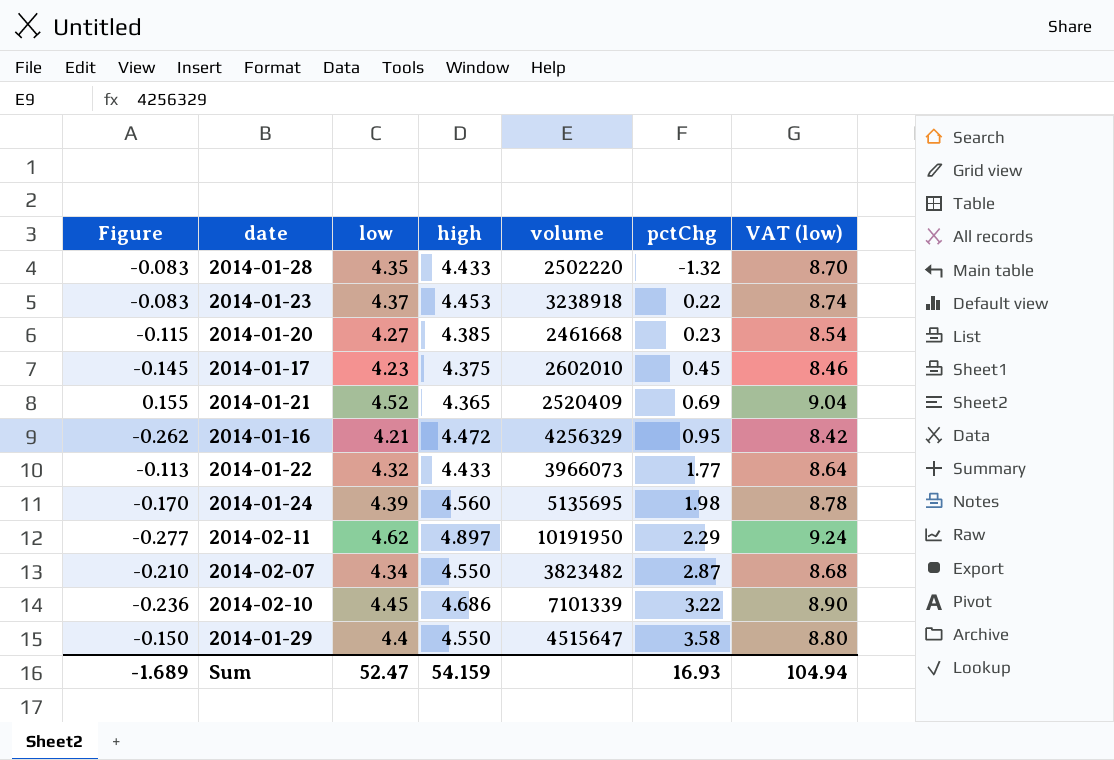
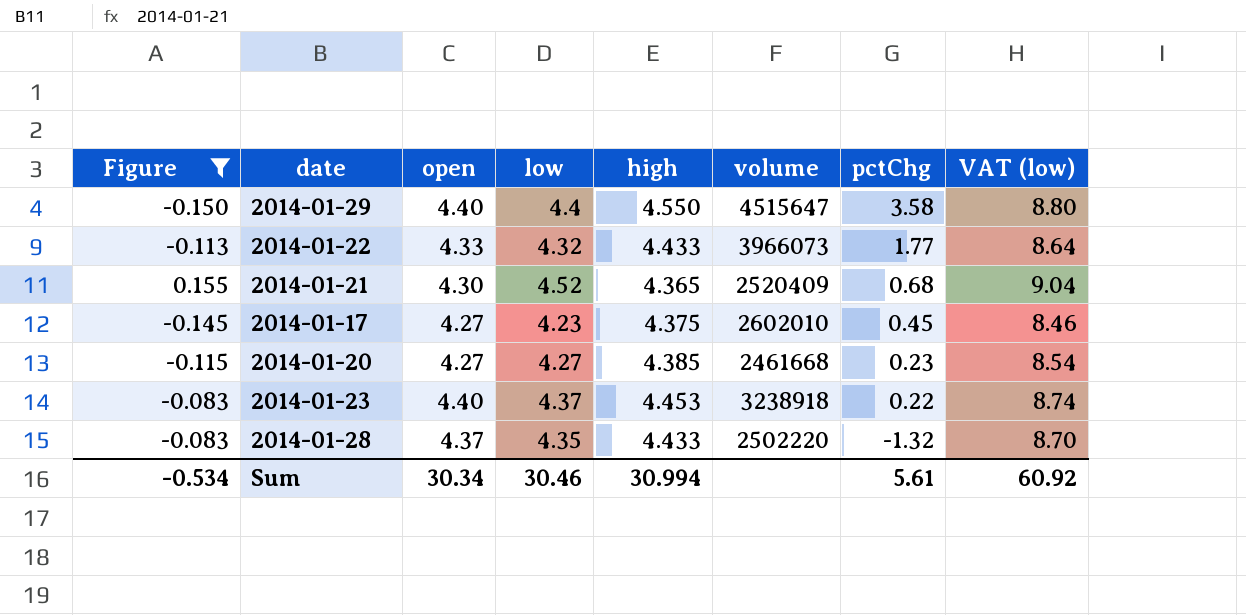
filter: none -> Figure >= -0.150
row order: pctChg ascending -> pctChg descending
column open | position: none -> 3
2014-01-21 | pctChg: 0.69 -> 0.68
Sum | Figure: -1.689 -> -0.534
Sum | low: 52.47 -> 30.46
Sum | high: 54.159 -> 30.994
Sum | pctChg: 16.93 -> 5.61
Sum | VAT (low): 104.94 -> 60.92

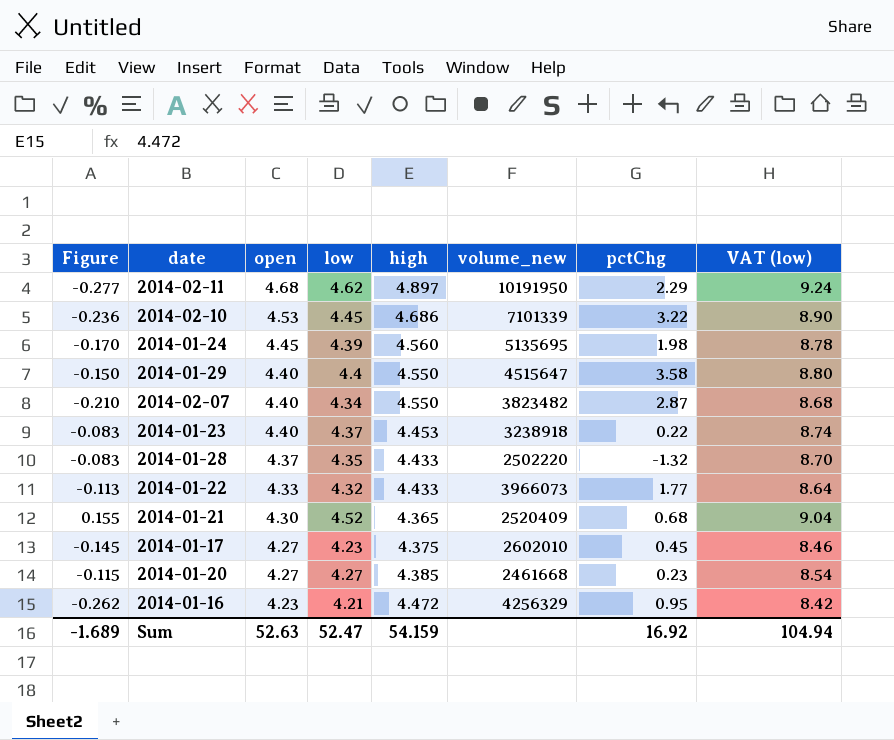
filter: Figure >= -0.150 -> none
row order: pctChg descending -> open descending
column name: volume -> volume_new
Sum | Figure: -0.534 -> -1.689
Sum | open: 30.34 -> 52.63
Sum | low: 30.46 -> 52.47
Sum | high: 30.994 -> 54.159
Sum | pctChg: 5.61 -> 16.92
Sum | VAT (low): 60.92 -> 104.94

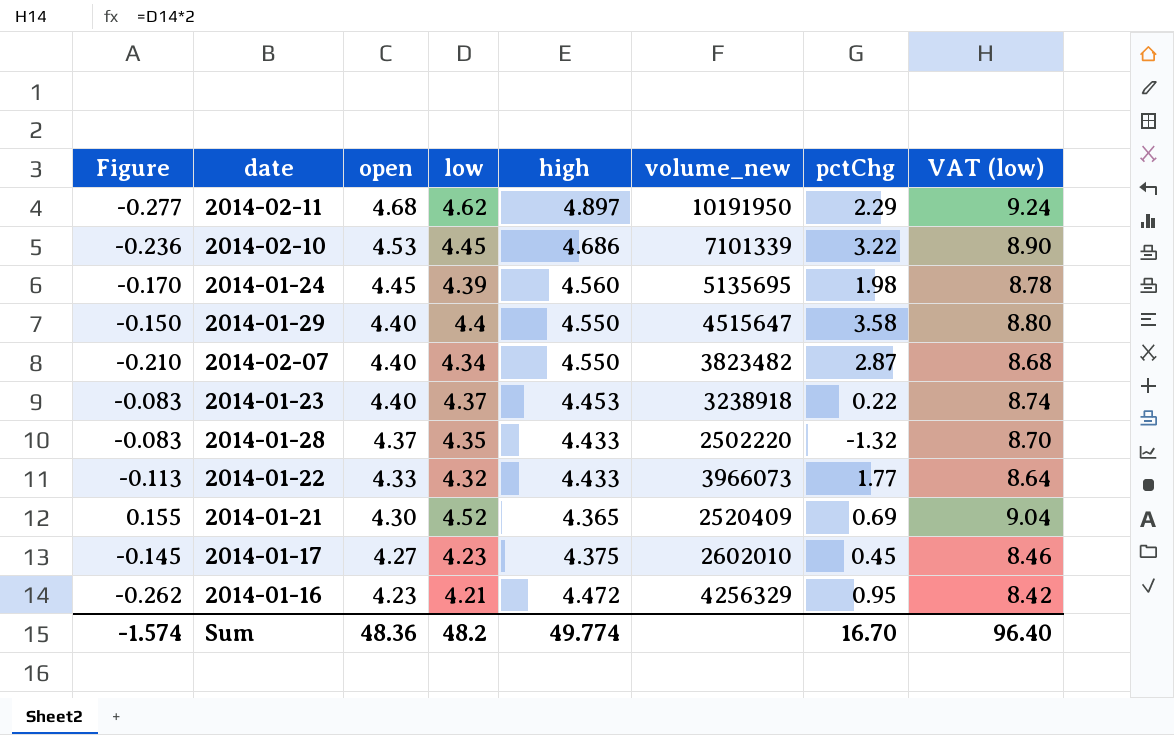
row 2014-01-20: -0.115 | 4.27 | 4.27 | 4.385 | 2461668 | 0.23 | 8.54 -> none
2014-01-21 | pctChg: 0.68 -> 0.69
Sum | Figure: -1.689 -> -1.574
Sum | open: 52.63 -> 48.36
Sum | low: 52.47 -> 48.2
Sum | high: 54.159 -> 49.774
Sum | pctChg: 16.92 -> 16.70
Sum | VAT (low): 104.94 -> 96.40

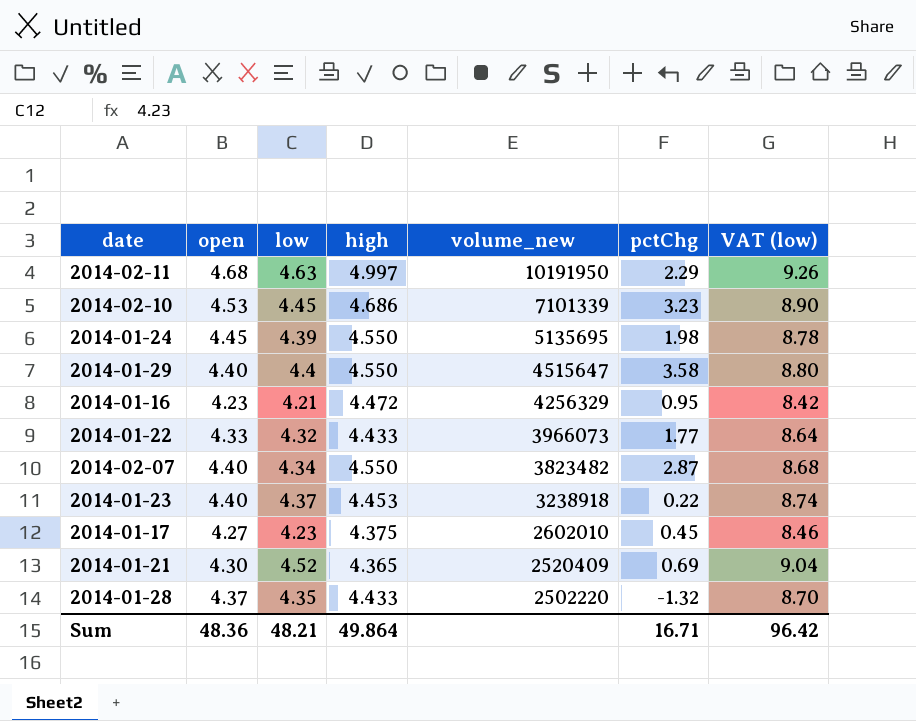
row order: open descending -> volume_new descending
column Figure | formula: [low] - [high] -> none
2014-02-11 | low: 4.62 -> 4.63
2014-02-11 | high: 4.897 -> 4.997
2014-02-11 | VAT (low): 9.24 -> 9.26
2014-02-10 | pctChg: 3.22 -> 3.23
2014-01-24 | high: 4.560 -> 4.550
Sum | low: 48.2 -> 48.21
Sum | high: 49.774 -> 49.864
Sum | pctChg: 16.70 -> 16.71
Sum | VAT (low): 96.40 -> 96.42

